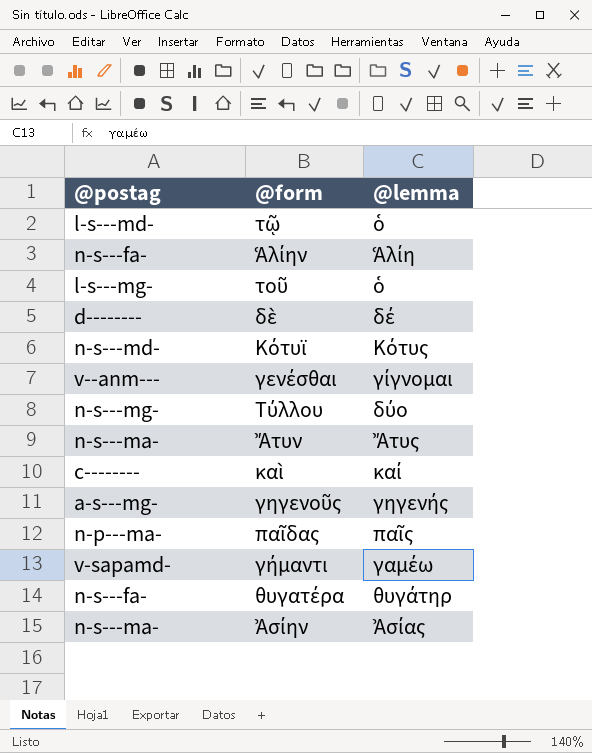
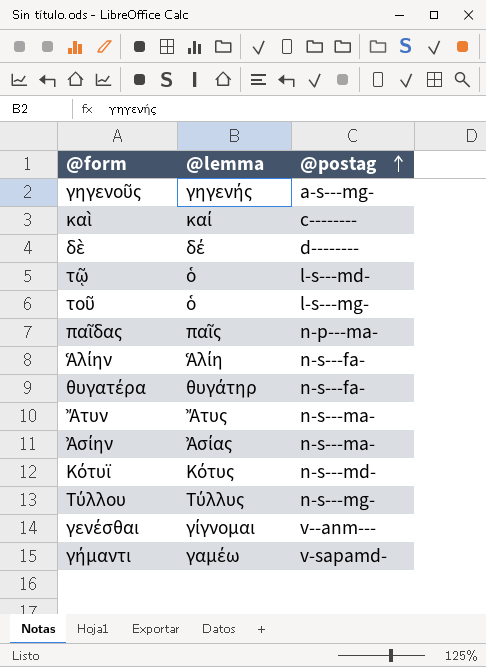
row order: none -> @postag ascending
column @postag | position: 1 -> 3
Τύλλου | @lemma: δύο -> Τύλλυς

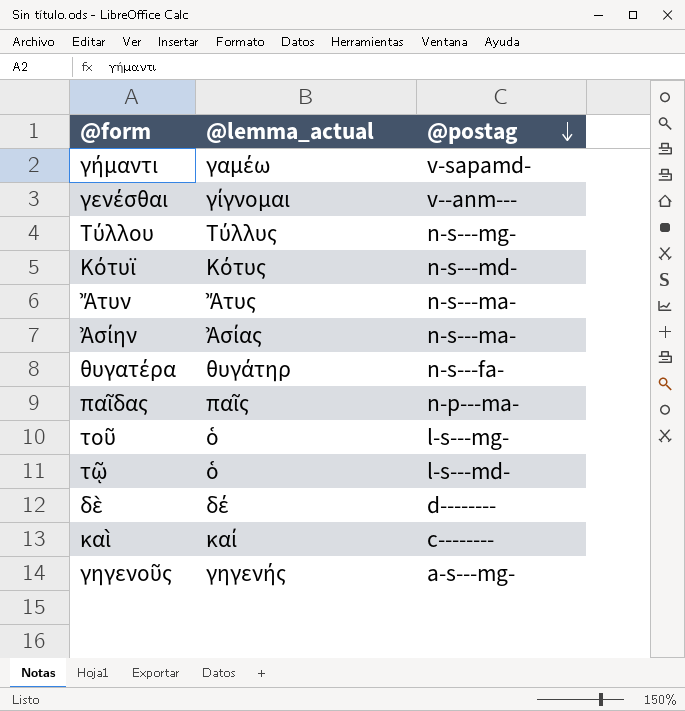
row order: @postag ascending -> @postag descending
column name: @lemma -> @lemma_actual
row Ἁλίην: Ἁλίη | n-s---fa- -> none

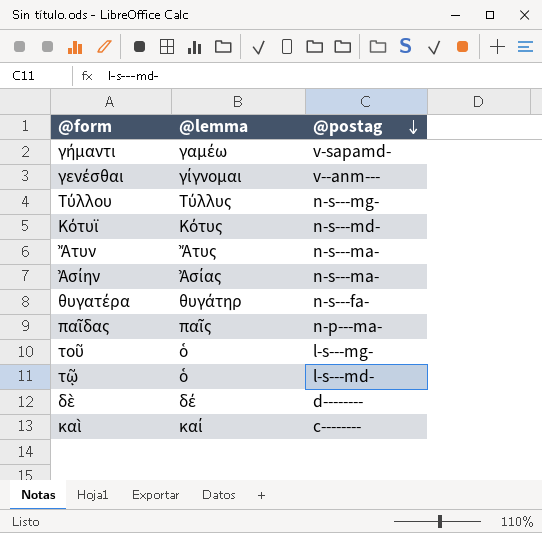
column name: @lemma_actual -> @lemma
row γηγενοῦς: γηγενής | a-s---mg- -> none

